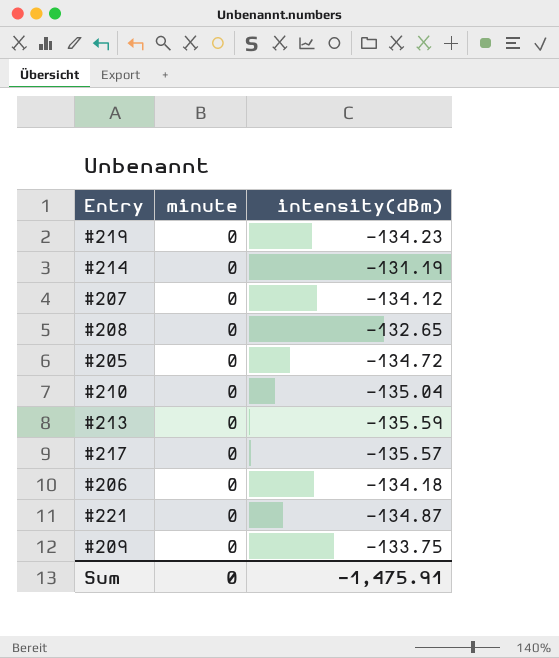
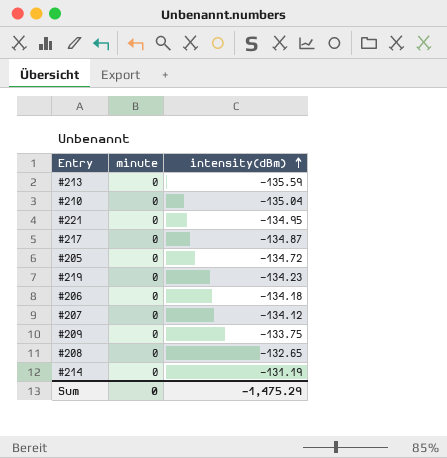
row order: none -> intensity(dBm) ascending
#221 | intensity(dBm): -134.87 -> -134.95
#217 | intensity(dBm): -135.57 -> -134.87
Sum | intensity(dBm): -1,475.91 -> -1,475.29

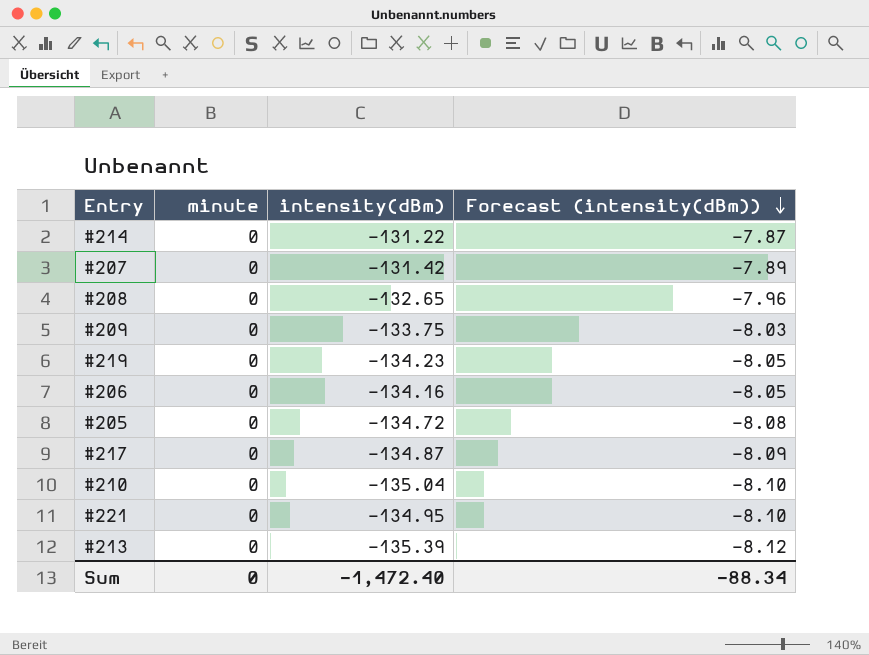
row order: intensity(dBm) ascending -> Forecast (intensity(dBm)) descending
column Forecast (intensity(dBm)) | formula: none -> [intensity(dBm)] * 0.06
#214 | intensity(dBm): -131.19 -> -131.22
#207 | intensity(dBm): -134.12 -> -131.42
#206 | intensity(dBm): -134.18 -> -134.16
#213 | intensity(dBm): -135.59 -> -135.39
Sum | intensity(dBm): -1,475.29 -> -1,472.40

